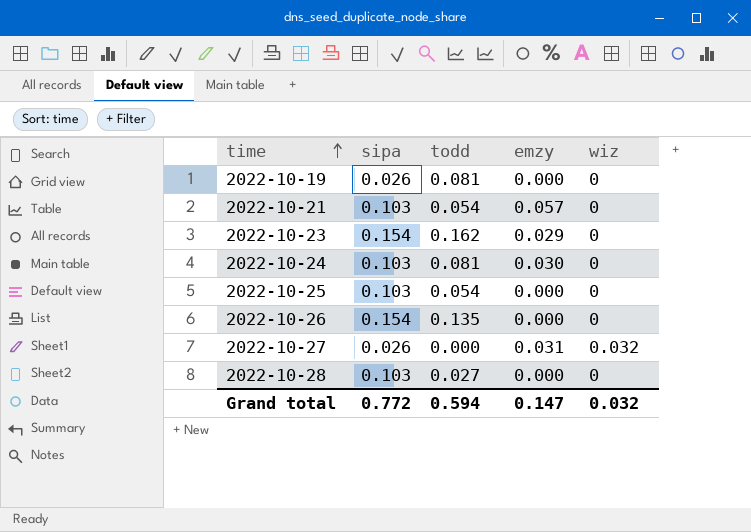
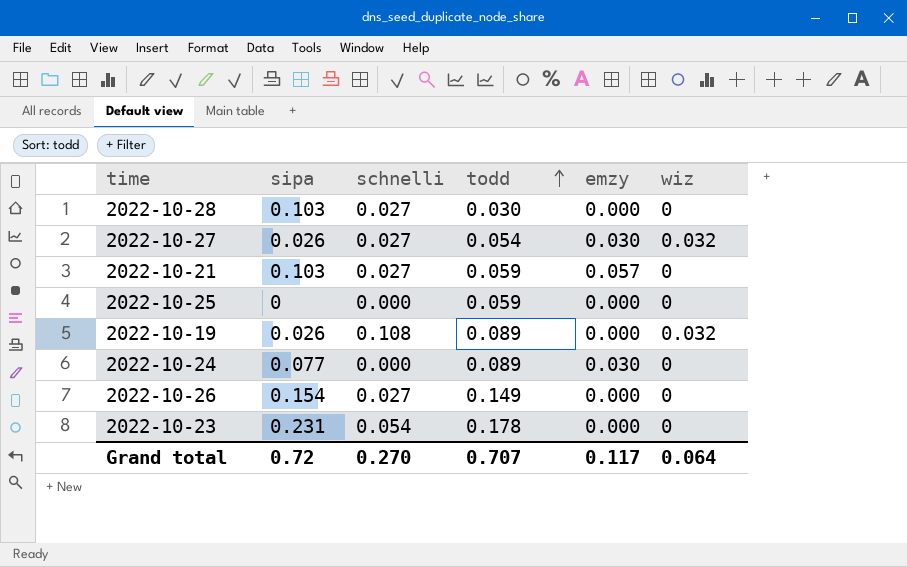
row order: time ascending -> todd ascending
column schnelli | position: none -> 3
2022-10-28 | todd: 0.027 -> 0.030
2022-10-27 | todd: 0.000 -> 0.054
2022-10-27 | emzy: 0.031 -> 0.030
2022-10-21 | todd: 0.054 -> 0.059
2022-10-25 | sipa: 0.103 -> 0
2022-10-25 | todd: 0.054 -> 0.059
2022-10-19 | todd: 0.081 -> 0.089
2022-10-19 | wiz: 0 -> 0.032
2022-10-24 | sipa: 0.103 -> 0.077
2022-10-24 | todd: 0.081 -> 0.089
2022-10-26 | todd: 0.135 -> 0.149
2022-10-23 | sipa: 0.154 -> 0.231
2022-10-23 | todd: 0.162 -> 0.178
2022-10-23 | emzy: 0.029 -> 0.000
Grand total | sipa: 0.772 -> 0.72
Grand total | todd: 0.594 -> 0.707
Grand total | emzy: 0.147 -> 0.117
Grand total | wiz: 0.032 -> 0.064

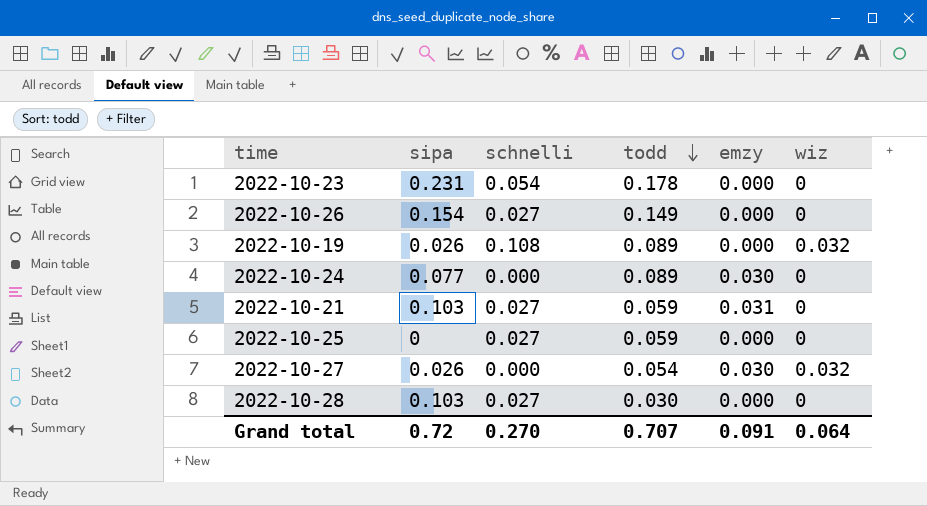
row order: todd ascending -> todd descending
2022-10-21 | emzy: 0.057 -> 0.031
2022-10-25 | schnelli: 0.000 -> 0.027
2022-10-27 | schnelli: 0.027 -> 0.000
Grand total | emzy: 0.117 -> 0.091

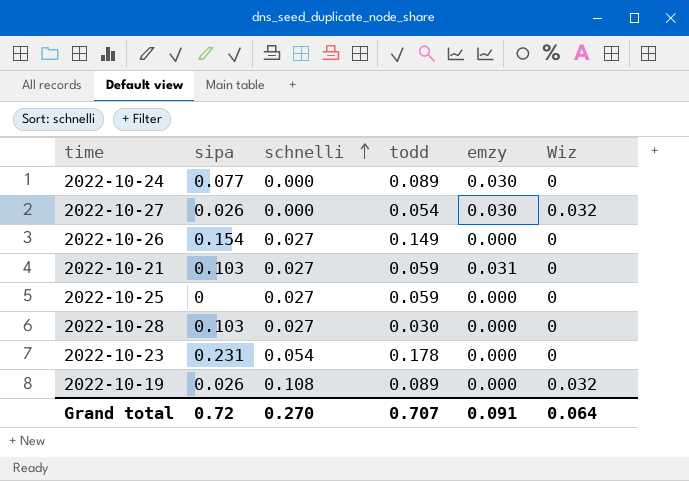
row order: todd descending -> schnelli ascending
column name: wiz -> Wiz

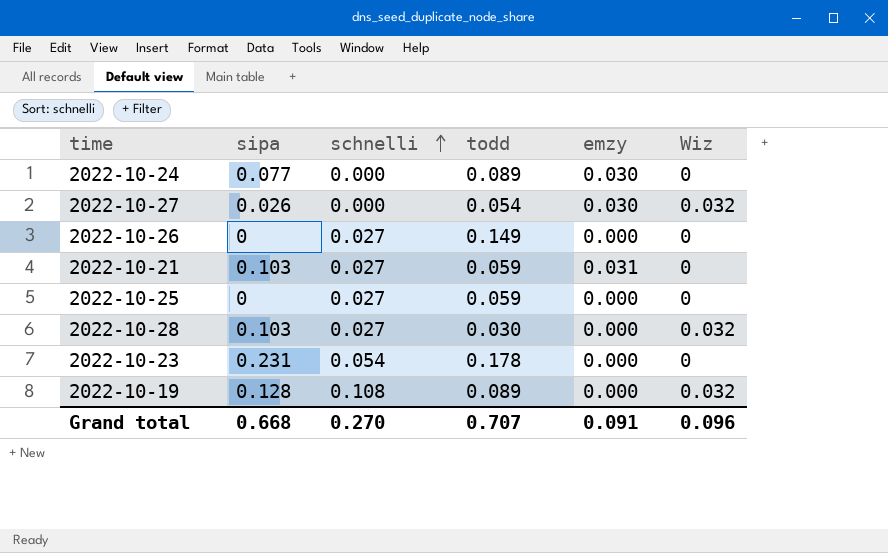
2022-10-26 | sipa: 0.154 -> 0
2022-10-28 | Wiz: 0 -> 0.032
2022-10-19 | sipa: 0.026 -> 0.128
Grand total | sipa: 0.72 -> 0.668
Grand total | Wiz: 0.064 -> 0.096

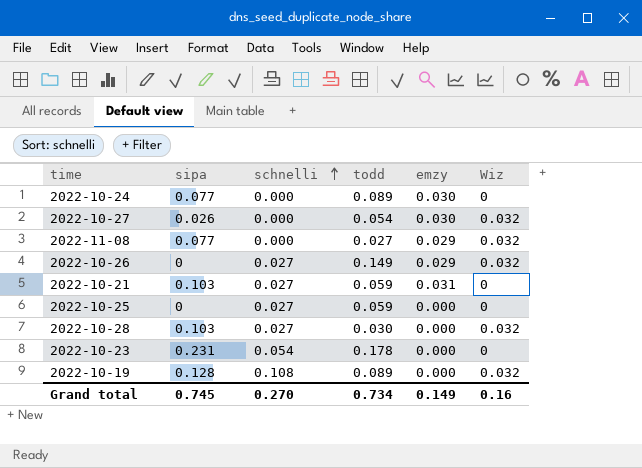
row 2022-11-08: none -> 0.077 | 0.000 | 0.027 | 0.029 | 0.032
2022-10-26 | emzy: 0.000 -> 0.029
2022-10-26 | Wiz: 0 -> 0.032
Grand total | sipa: 0.668 -> 0.745
Grand total | todd: 0.707 -> 0.734
Grand total | emzy: 0.091 -> 0.149
Grand total | Wiz: 0.096 -> 0.16

